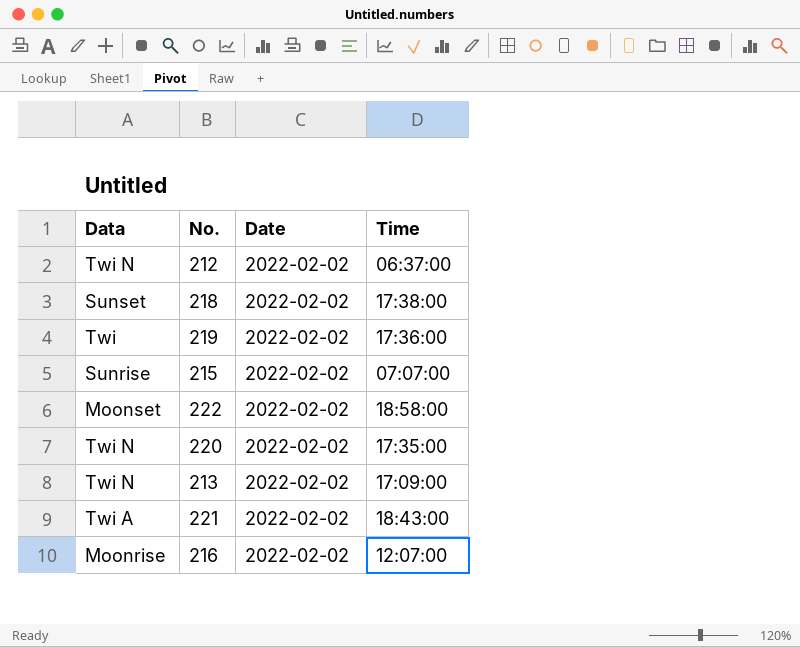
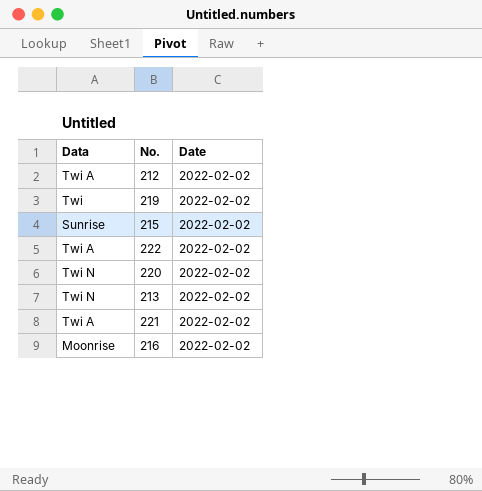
column Time | position: 4 -> none
row 218: Sunset | 2022-02-02 | 17:38:00 -> none
212 | Data: Twi N -> Twi A
222 | Data: Moonset -> Twi A

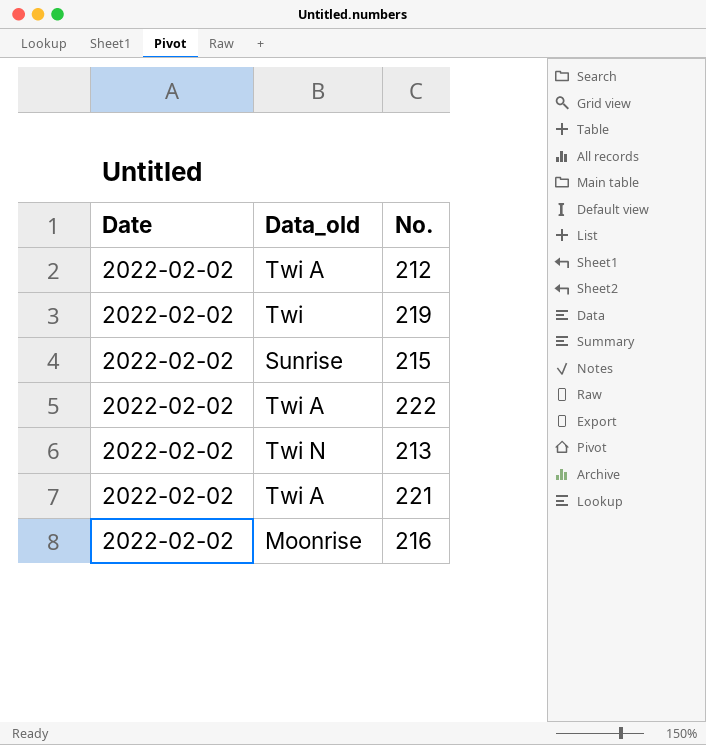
column Date | position: 3 -> 1
column name: Data -> Data_old
row 220: Twi N | 2022-02-02 -> none

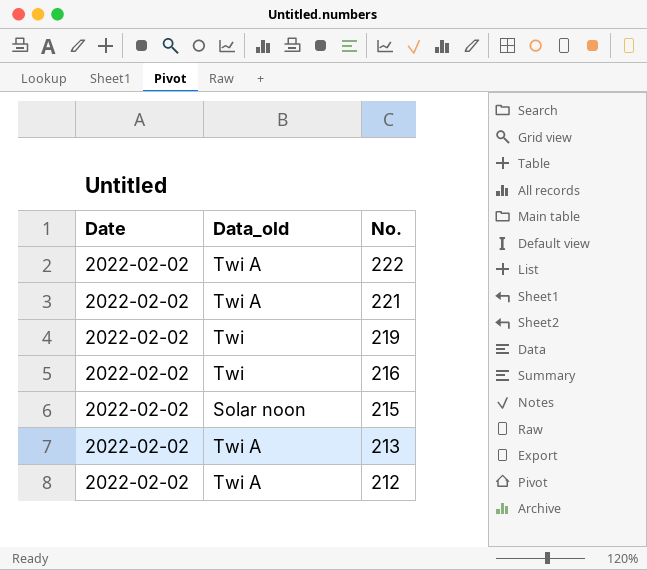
row order: none -> No. descending
216 | Data_old: Moonrise -> Twi
215 | Data_old: Sunrise -> Solar noon
213 | Data_old: Twi N -> Twi A

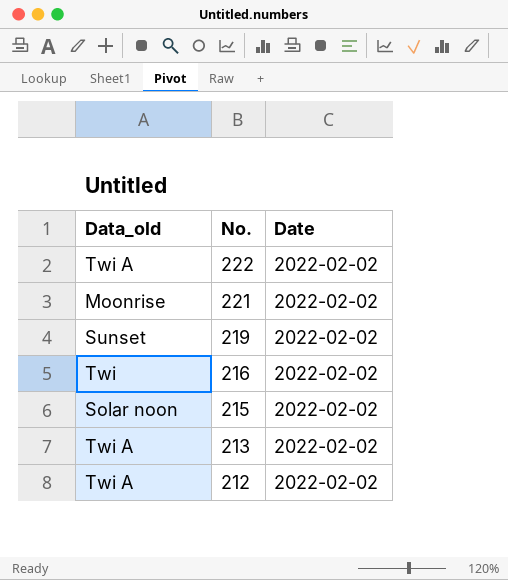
column Date | position: 1 -> 3
221 | Data_old: Twi A -> Moonrise
219 | Data_old: Twi -> Sunset

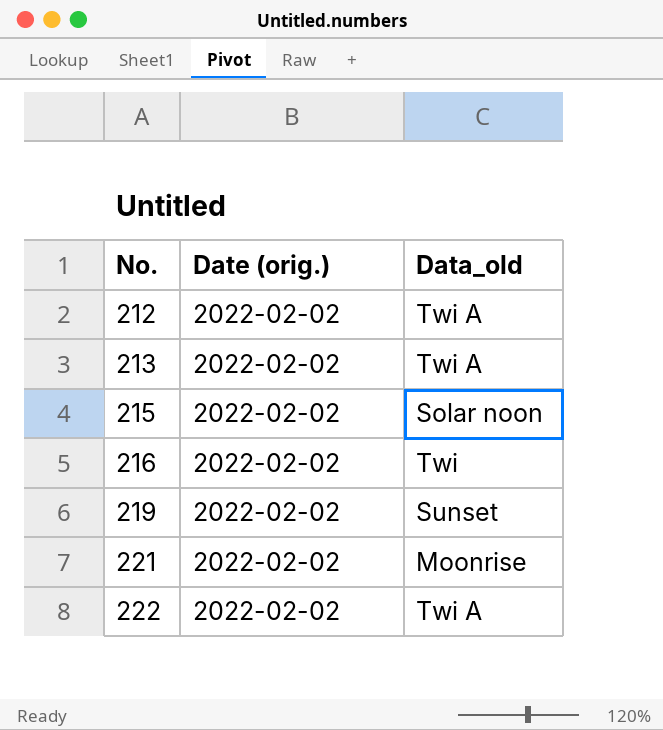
row order: No. descending -> No. ascending
column name: Date -> Date (orig.)
column Data_old | position: 1 -> 3

